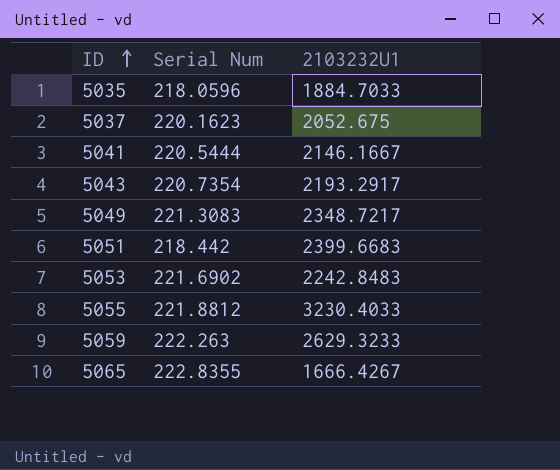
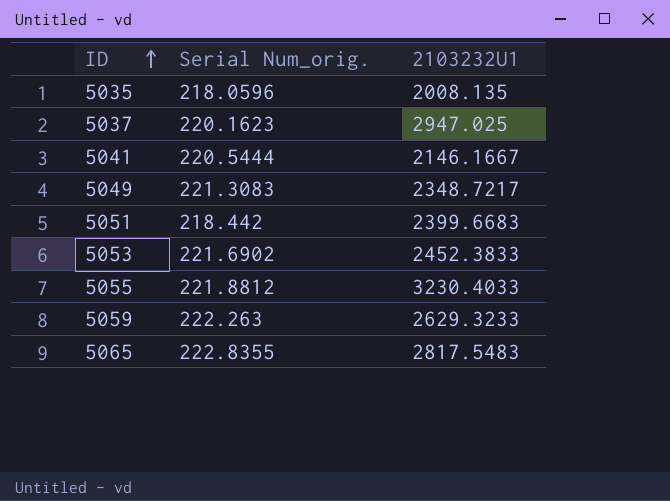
column name: Serial Num -> Serial Num_orig.
row 5043: 220.7354 | 2193.2917 -> none
5035 | 2103232U1: 1884.7033 -> 2008.135
5037 | 2103232U1: 2052.675 -> 2947.025
5053 | 2103232U1: 2242.8483 -> 2452.3833
5065 | 2103232U1: 1666.4267 -> 2817.5483

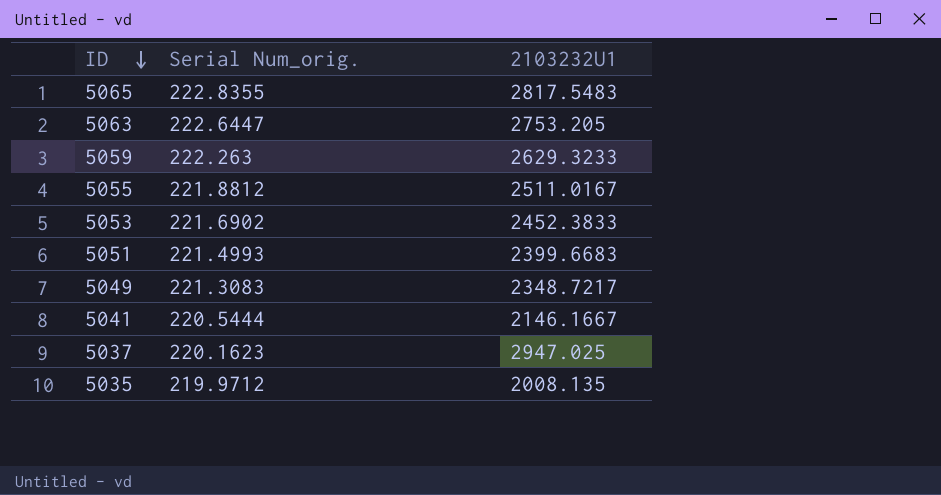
row order: ID ascending -> ID descending
row 5063: none -> 222.6447 | 2753.205
5055 | 2103232U1: 3230.4033 -> 2511.0167
5051 | Serial Num_orig.: 218.442 -> 221.4993
5035 | Serial Num_orig.: 218.0596 -> 219.9712

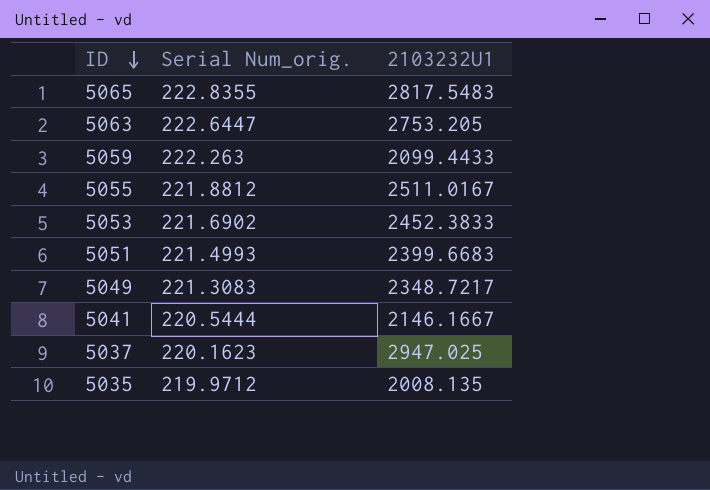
5059 | 2103232U1: 2629.3233 -> 2099.4433

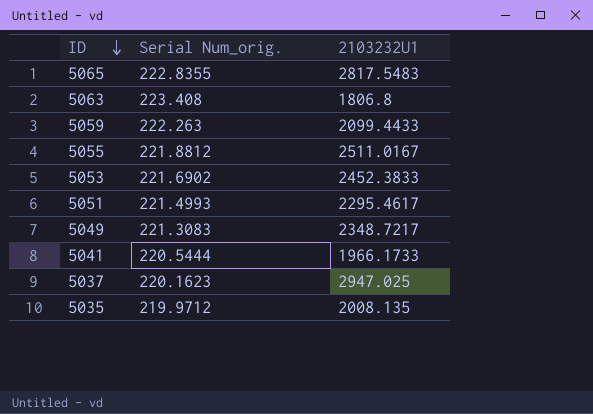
5063 | Serial Num_orig.: 222.6447 -> 223.408
5063 | 2103232U1: 2753.205 -> 1806.8
5051 | 2103232U1: 2399.6683 -> 2295.4617
5041 | 2103232U1: 2146.1667 -> 1966.1733

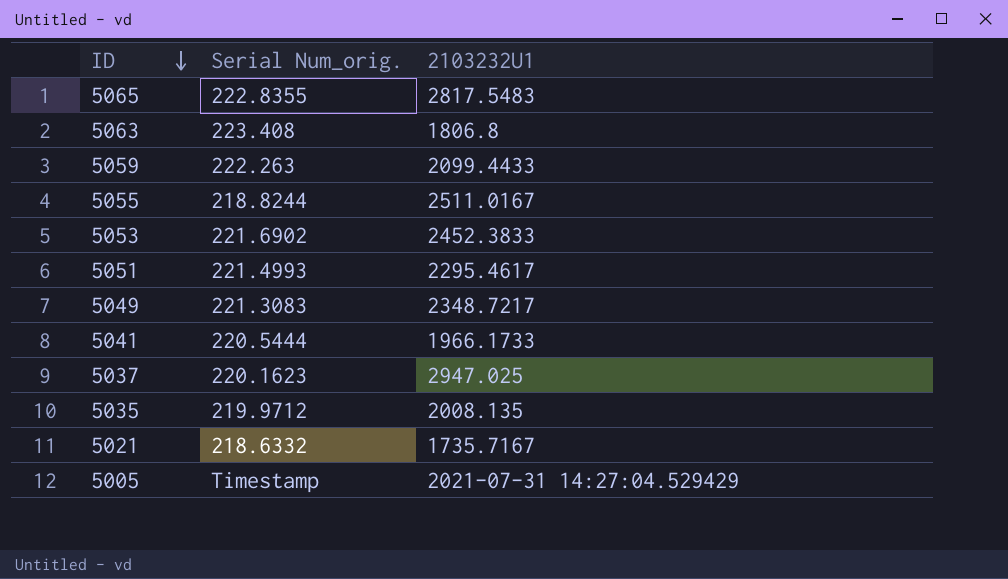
5055 | Serial Num_orig.: 221.8812 -> 218.8244
row 5021: none -> 218.6332 | 1735.7167
row 5005: none -> Timestamp | 2021-07-31 14:27:04.529429

